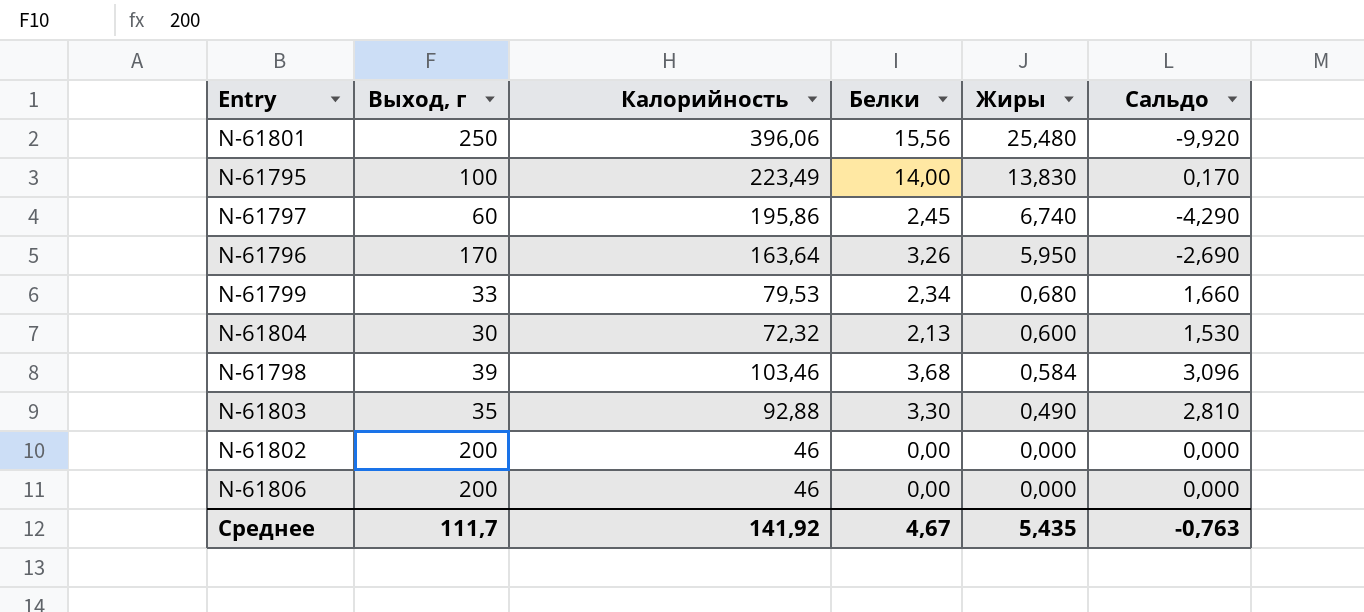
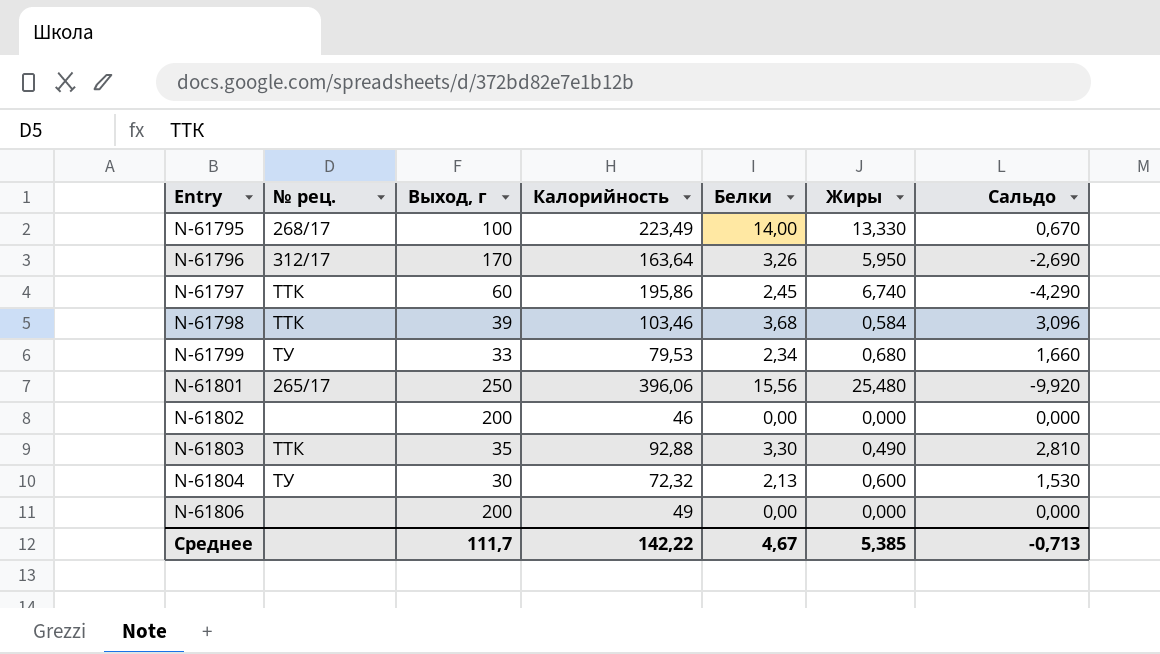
row order: Жиры descending -> Entry ascending
column № рец. | position: none -> 2
N-61795 | Жиры: 13,830 -> 13,330
N-61795 | Сальдо: 0,170 -> 0,670
N-61806 | Калорийность: 46 -> 49
Среднее | Калорийность: 141,92 -> 142,22
Среднее | Жиры: 5,435 -> 5,385
Среднее | Сальдо: -0,763 -> -0,713

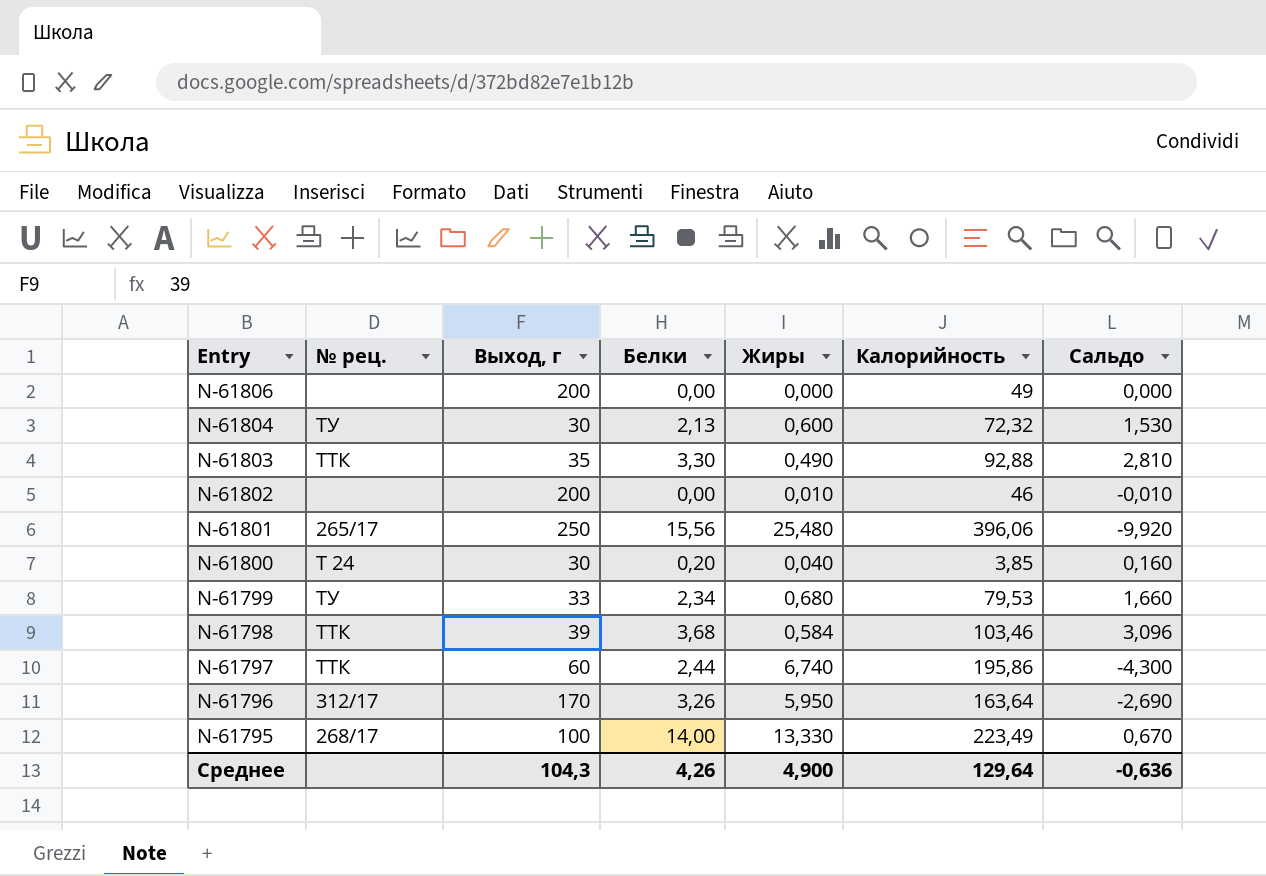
row order: Entry ascending -> Entry descending
column Калорийность | position: 4 -> 6
N-61802 | Жиры: 0,000 -> 0,010
N-61802 | Сальдо: 0,000 -> -0,010
row N-61800: none -> Т 24 | 30 | 0,20 | 0,040 | 3,85 | 0,160
N-61797 | Белки: 2,45 -> 2,44
N-61797 | Сальдо: -4,290 -> -4,300
Среднее | Выход, г: 111,7 -> 104,3
Среднее | Белки: 4,67 -> 4,26
Среднее | Жиры: 5,385 -> 4,900
Среднее | Калорийность: 142,22 -> 129,64
Среднее | Сальдо: -0,713 -> -0,636

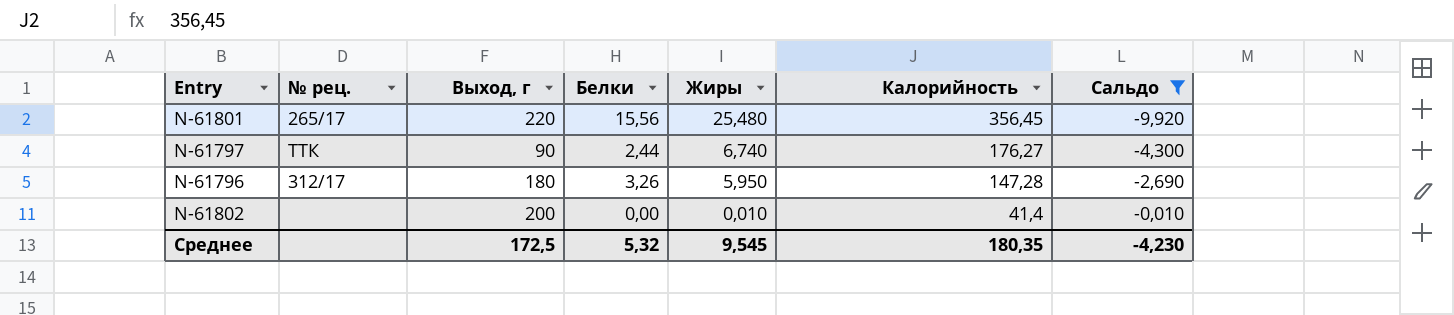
filter: none -> Сальдо <= -0,010
row order: Entry descending -> Жиры descending
N-61801 | Выход, г: 250 -> 220
N-61801 | Калорийность: 396,06 -> 356,45
N-61797 | Выход, г: 60 -> 90
N-61797 | Калорийность: 195,86 -> 176,27
N-61796 | Выход, г: 170 -> 180
N-61796 | Калорийность: 163,64 -> 147,28
N-61802 | Калорийность: 46 -> 41,4
Среднее | Выход, г: 104,3 -> 172,5
Среднее | Белки: 4,26 -> 5,32
Среднее | Жиры: 4,900 -> 9,545
Среднее | Калорийность: 129,64 -> 180,35
Среднее | Сальдо: -0,636 -> -4,230

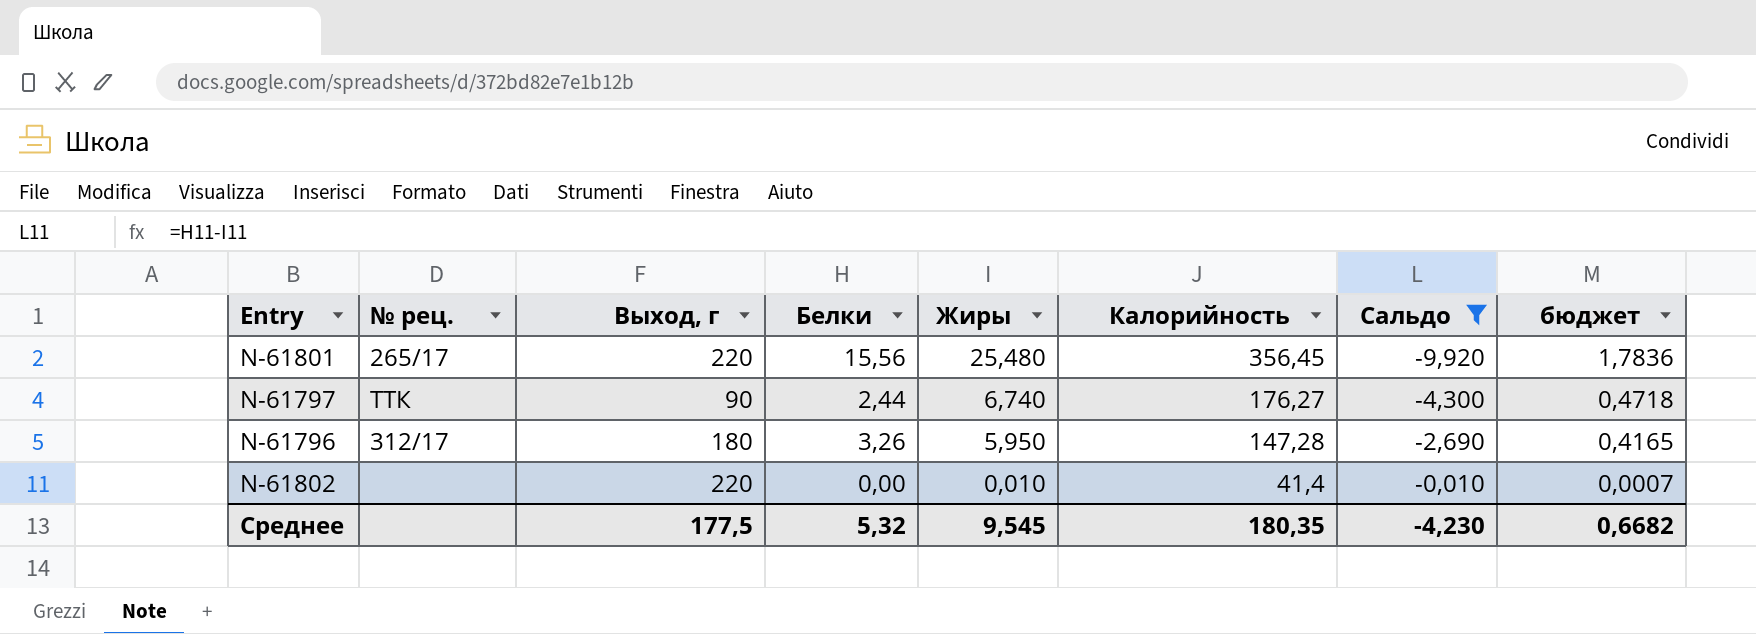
column бюджет | formula: none -> [Жиры] * 0,07
N-61802 | Выход, г: 200 -> 220
Среднее | Выход, г: 172,5 -> 177,5

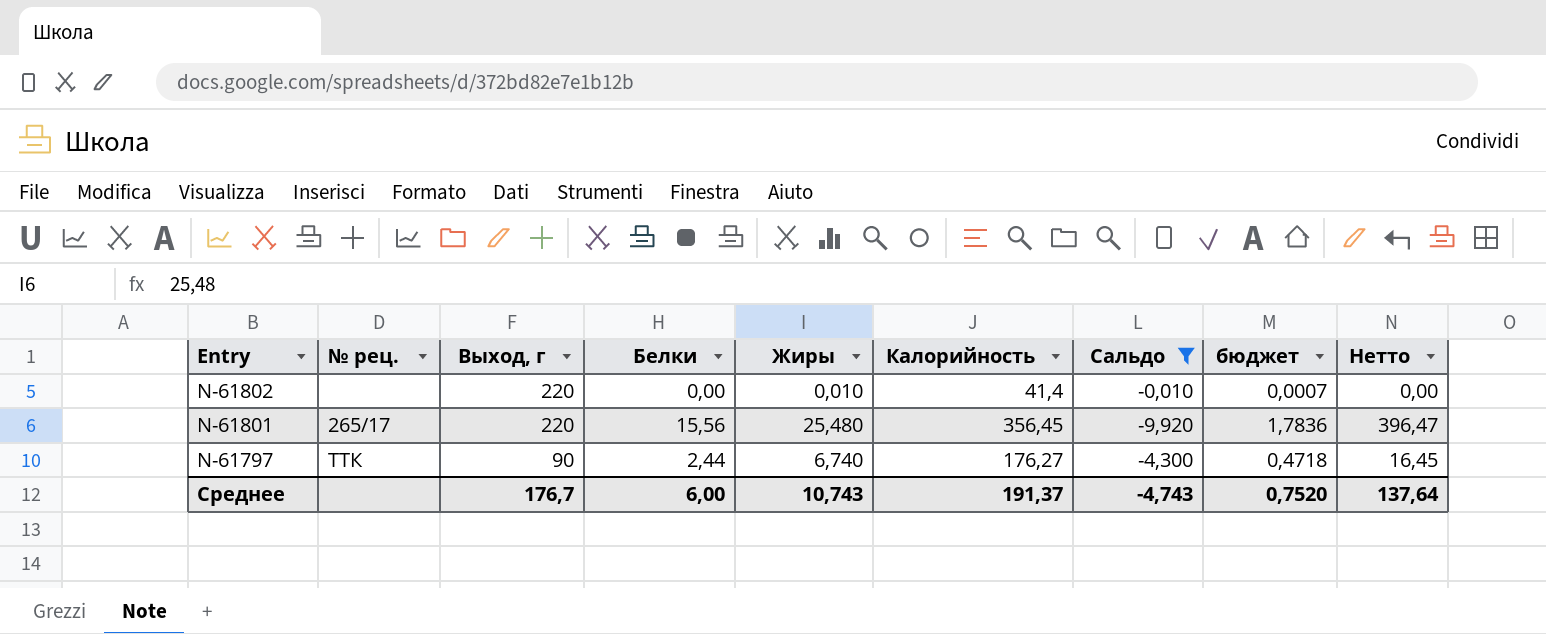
row order: Жиры descending -> Entry descending
column Нетто | formula: none -> [Белки] * [Жиры]
row N-61796: 312/17 | 180 | 3,26 | 5,950 | 147,28 | -2,690 | 0,4165 -> none
Среднее | Выход, г: 177,5 -> 176,7
Среднее | Белки: 5,32 -> 6,00
Среднее | Жиры: 9,545 -> 10,743
Среднее | Калорийность: 180,35 -> 191,37
Среднее | Сальдо: -4,230 -> -4,743
Среднее | бюджет: 0,6682 -> 0,7520

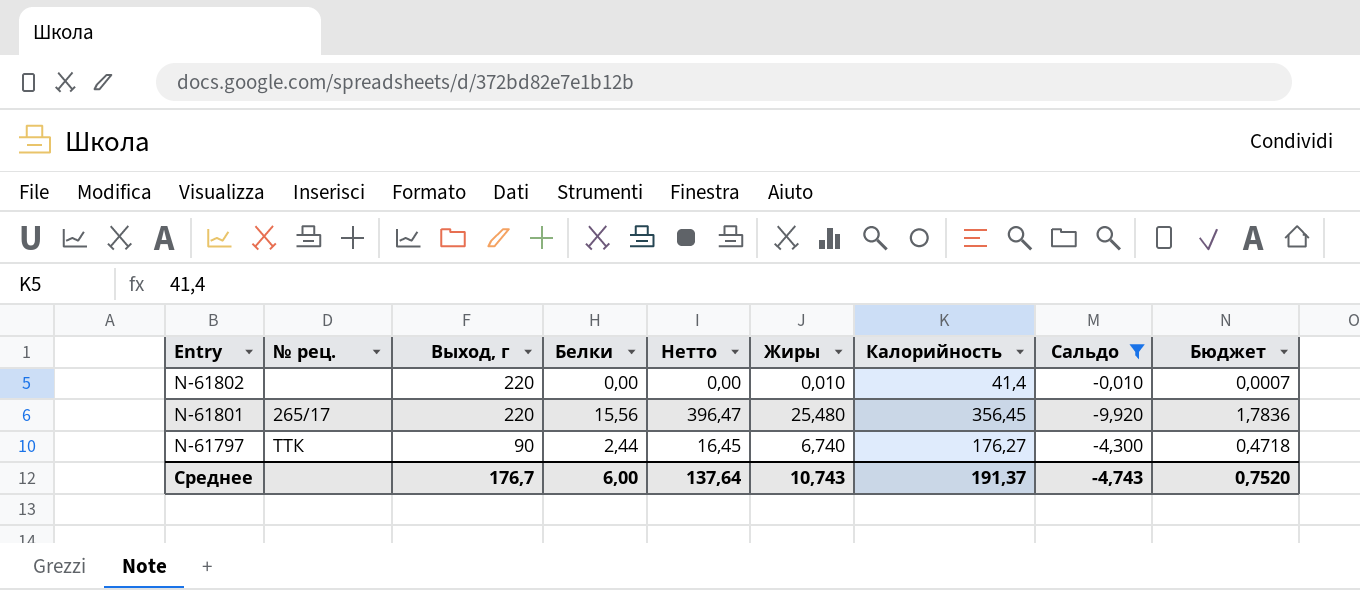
column Нетто | position: 9 -> 5
column name: бюджет -> Бюджет

